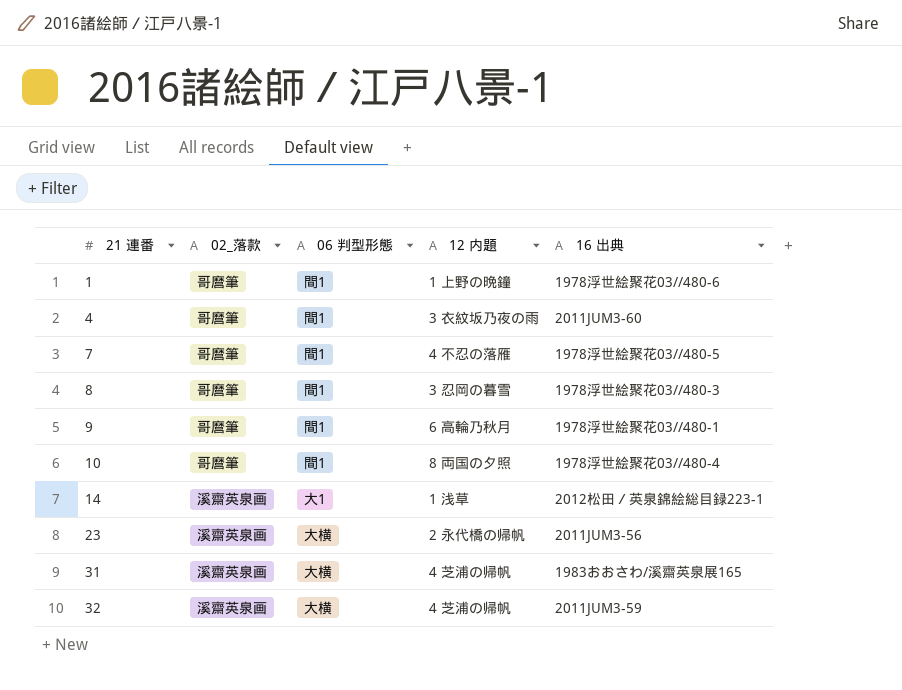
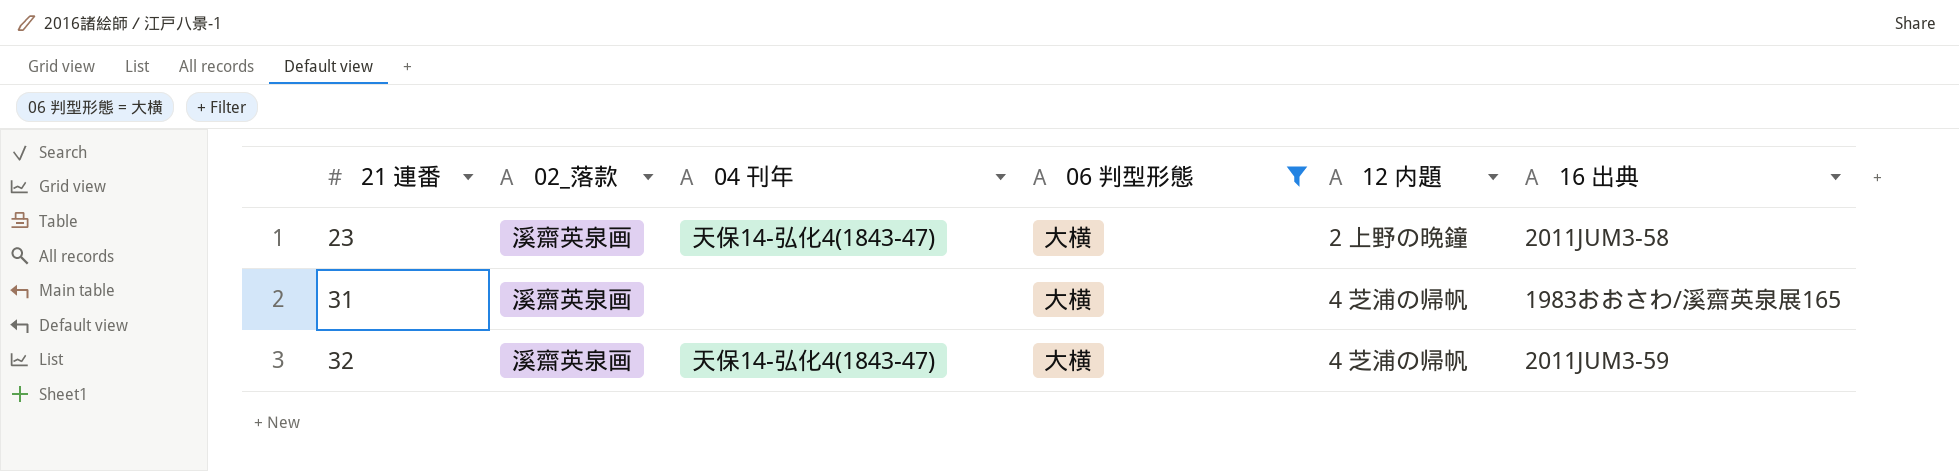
filter: none -> 06 判型形態 = 大横
column 04 刊年 | position: none -> 3
23 | 12 内題: 2 永代橋の帰帆 -> 2 上野の晩鐘
23 | 16 出典: 2011JUM3-56 -> 2011JUM3-58

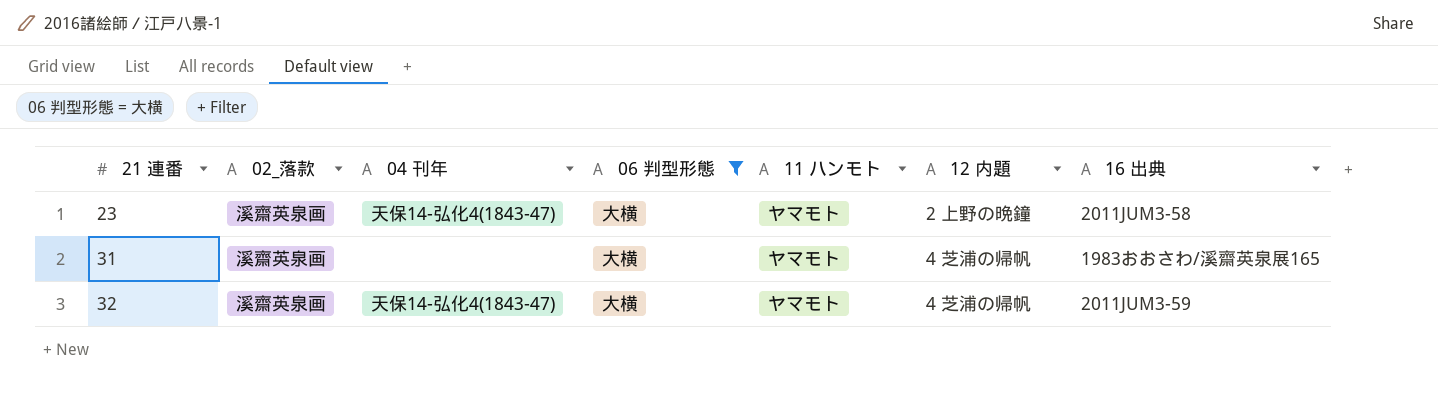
column 11 ハンモト | position: none -> 5

